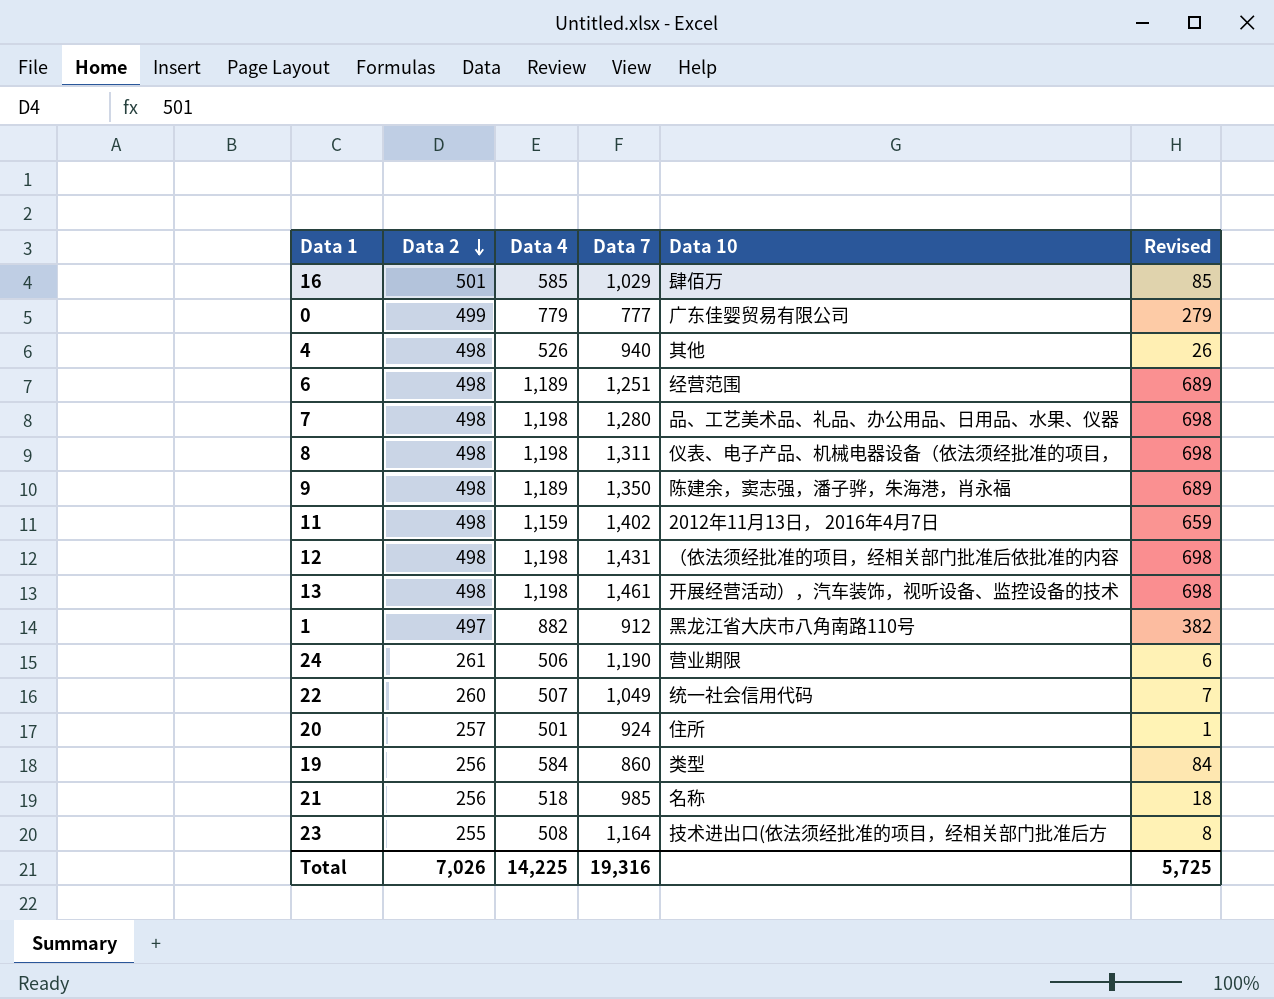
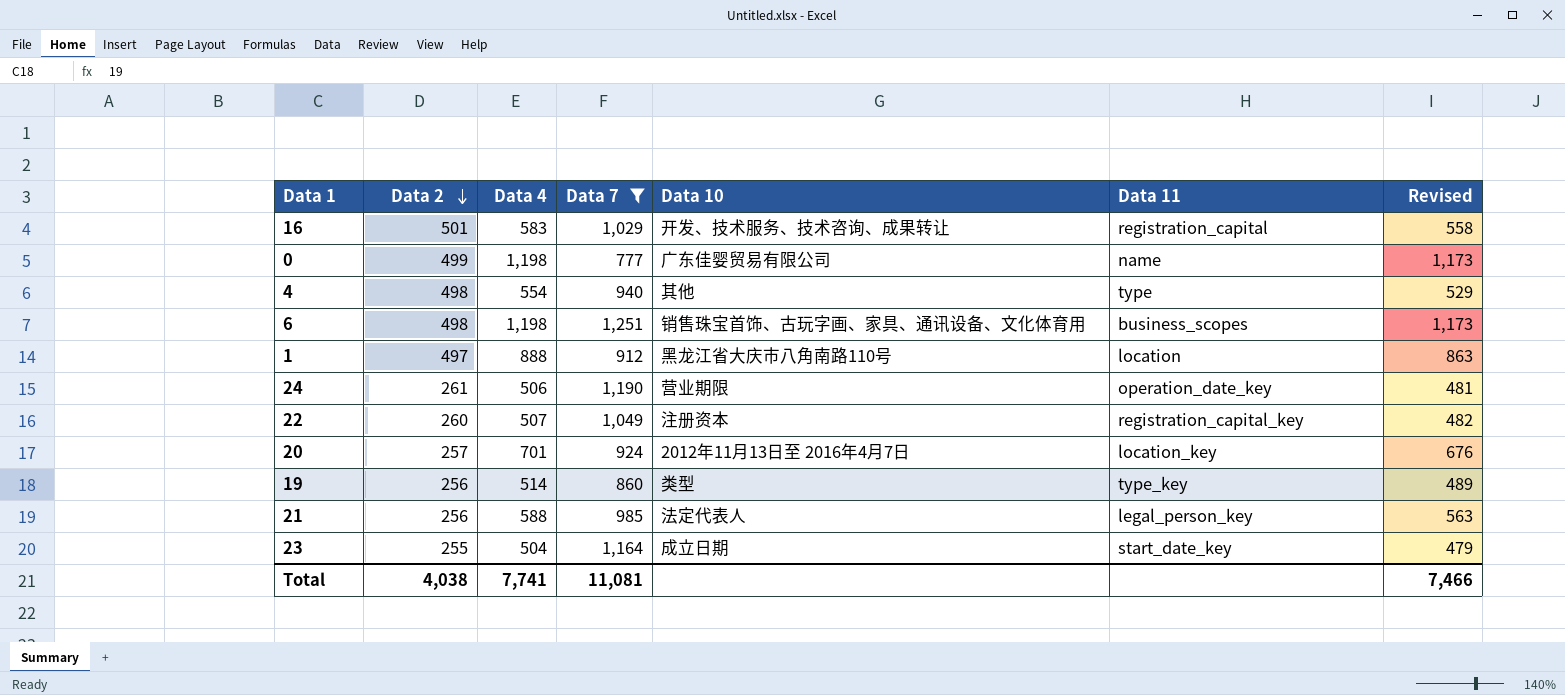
filter: none -> Data 7 <= 1,251
column Data 11 | position: none -> 6
column Revised | formula: [Data 4] - 500 -> [Data 4] - 25
16 | Data 4: 585 -> 583
16 | Data 10: 肆佰万 -> 开发、技术服务、技术咨询、成果转让
0 | Data 4: 779 -> 1,198
4 | Data 4: 526 -> 554
6 | Data 4: 1,189 -> 1,198
6 | Data 10: 经营范围 -> 销售珠宝首饰、古玩字画、家具、通讯设备、文化体育用
1 | Data 4: 882 -> 888
22 | Data 10: 统一社会信用代码 -> 注册资本
20 | Data 4: 501 -> 701
20 | Data 10: 住所 -> 2012年11月13日至 2016年4月7日
19 | Data 4: 584 -> 514
21 | Data 4: 518 -> 588
21 | Data 10: 名称 -> 法定代表人
23 | Data 4: 508 -> 504
23 | Data 10: 技术进出口(依法须经批准的项目，经相关部门批准后方 -> 成立日期
Total | Data 2: 7,026 -> 4,038
Total | Data 4: 14,225 -> 7,741
Total | Data 7: 19,316 -> 11,081
Total | Revised: 5,725 -> 7,466

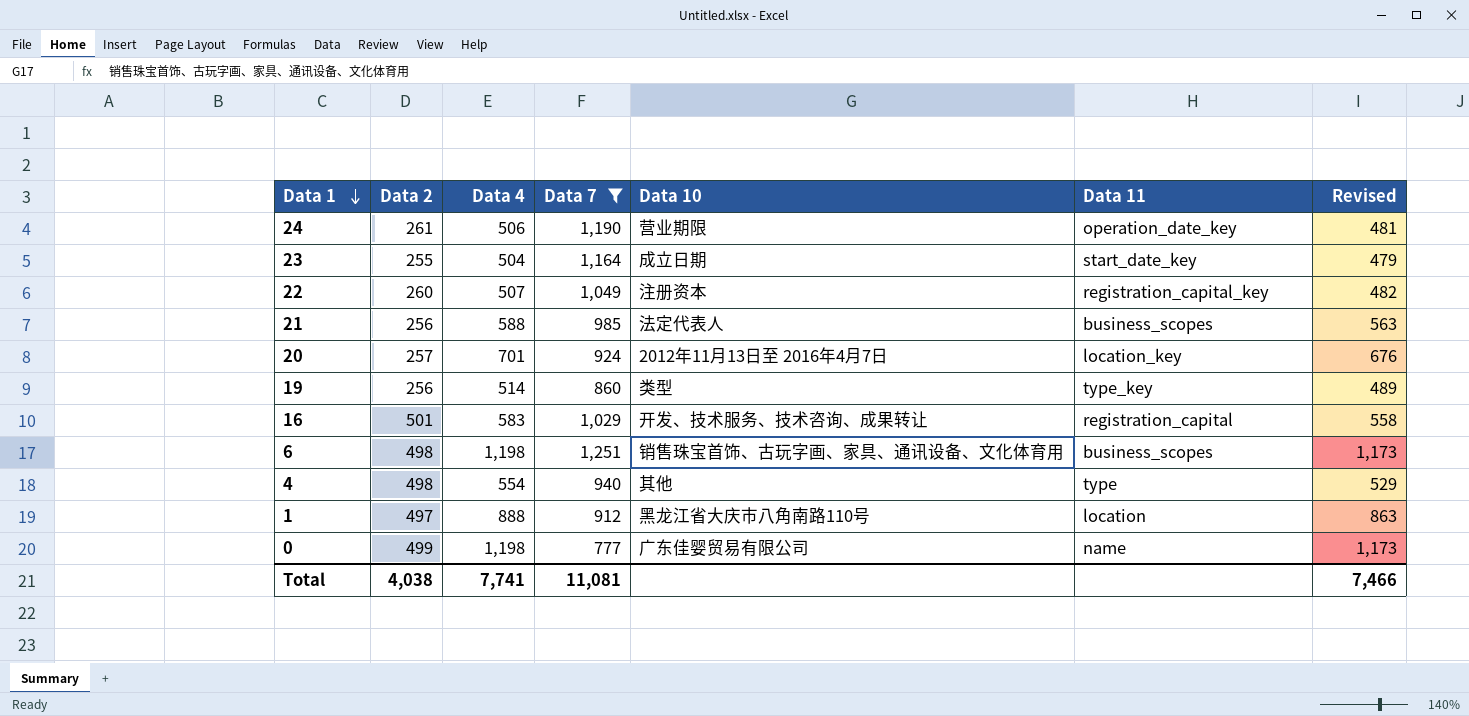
row order: Data 2 descending -> Data 1 descending
21 | Data 11: legal_person_key -> business_scopes

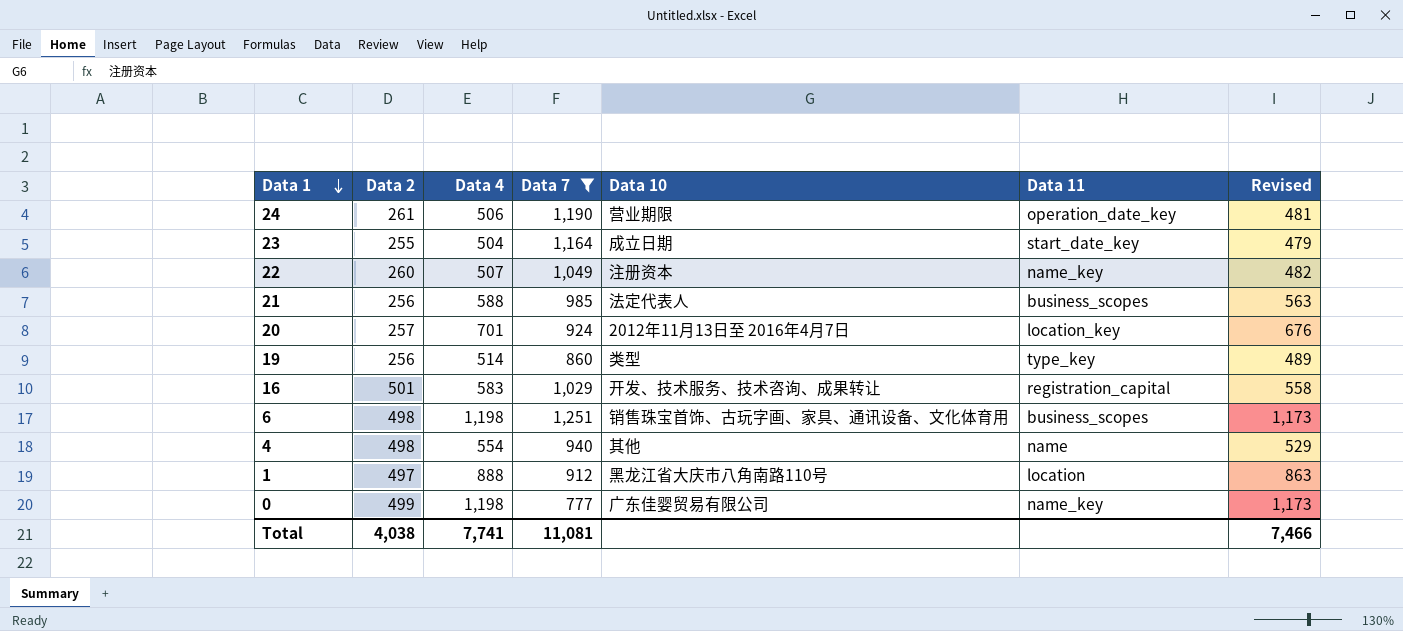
22 | Data 11: registration_capital_key -> name_key
4 | Data 11: type -> name
0 | Data 11: name -> name_key

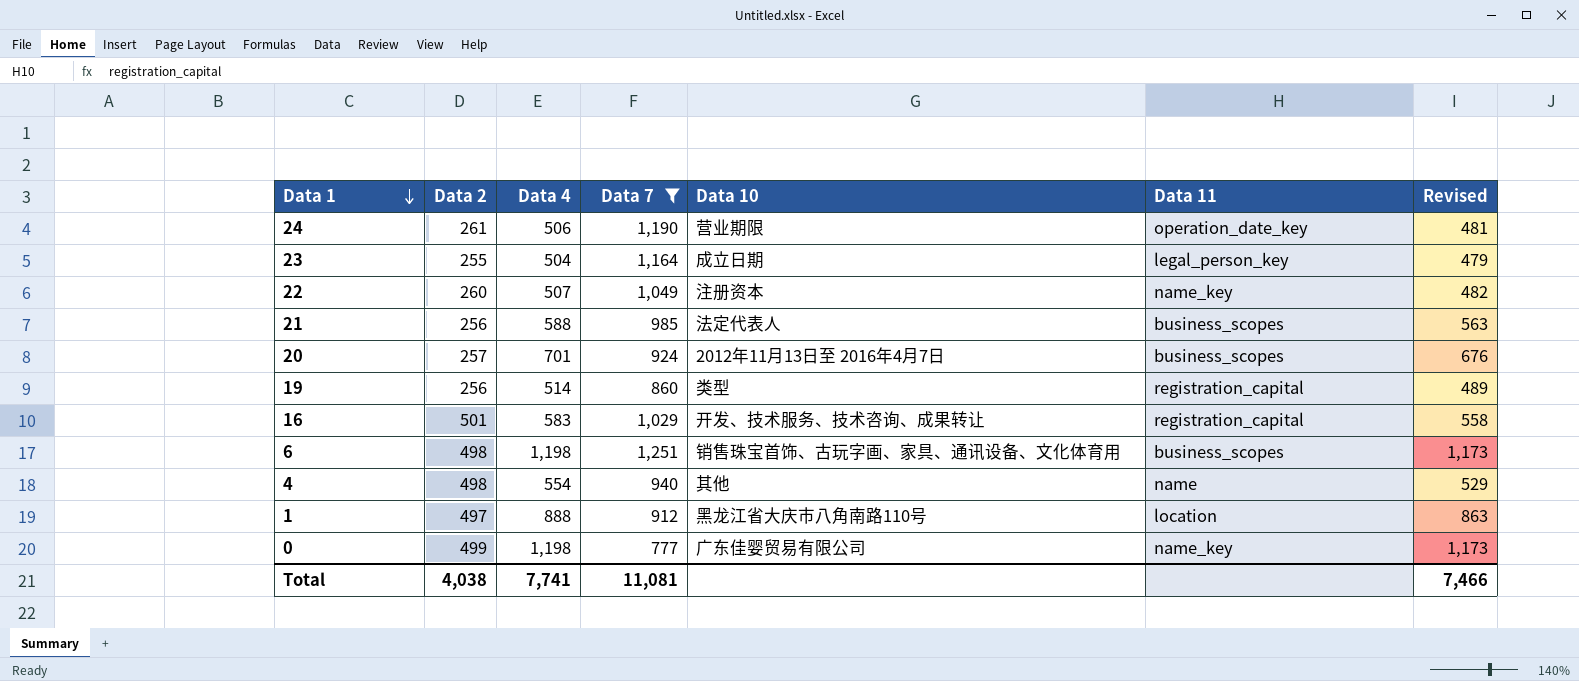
23 | Data 11: start_date_key -> legal_person_key
20 | Data 11: location_key -> business_scopes
19 | Data 11: type_key -> registration_capital

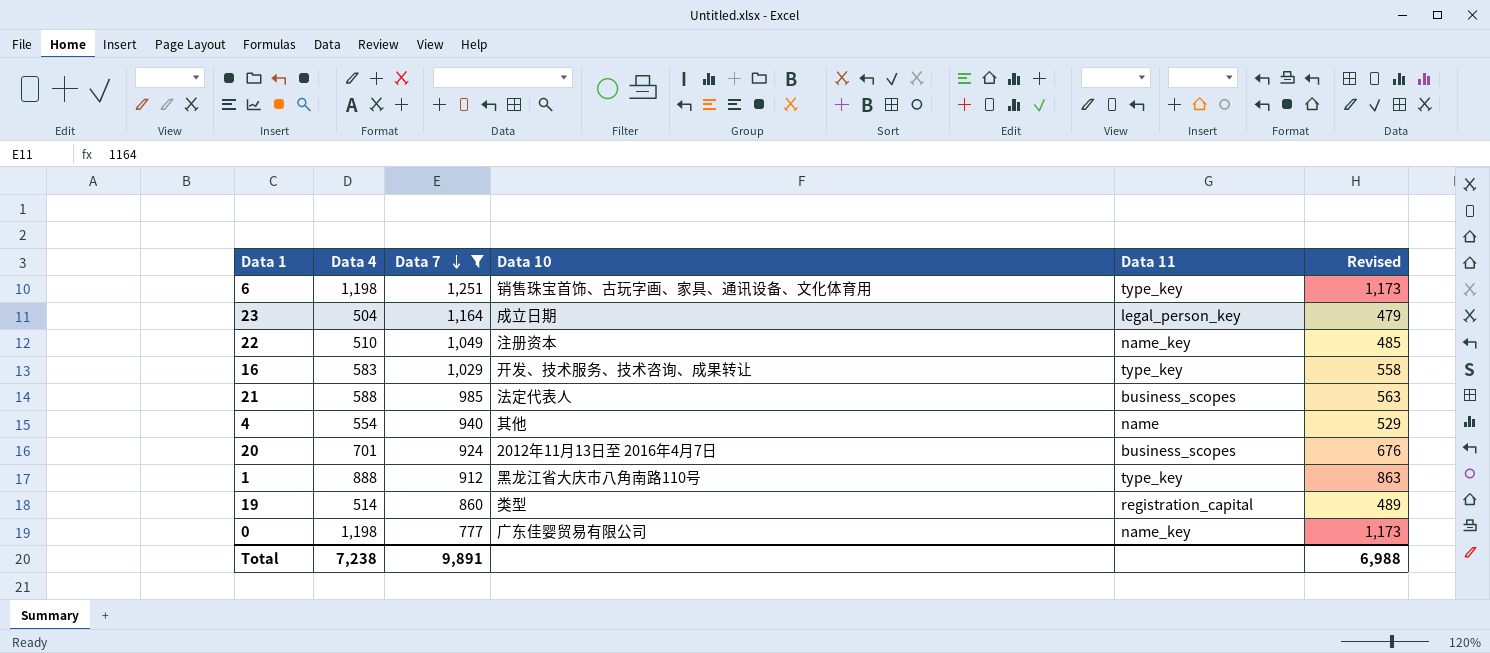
row order: Data 1 descending -> Data 7 descending
column Data 2 | position: 2 -> none
row 24: 261 | 506 | 1,190 | 营业期限 | operation_date_key | 481 -> none
6 | Data 11: business_scopes -> type_key
22 | Data 4: 507 -> 510
22 | Revised: 482 -> 485
16 | Data 11: registration_capital -> type_key
1 | Data 11: location -> type_key
Total | Data 4: 7,741 -> 7,238
Total | Data 7: 11,081 -> 9,891
Total | Revised: 7,466 -> 6,988

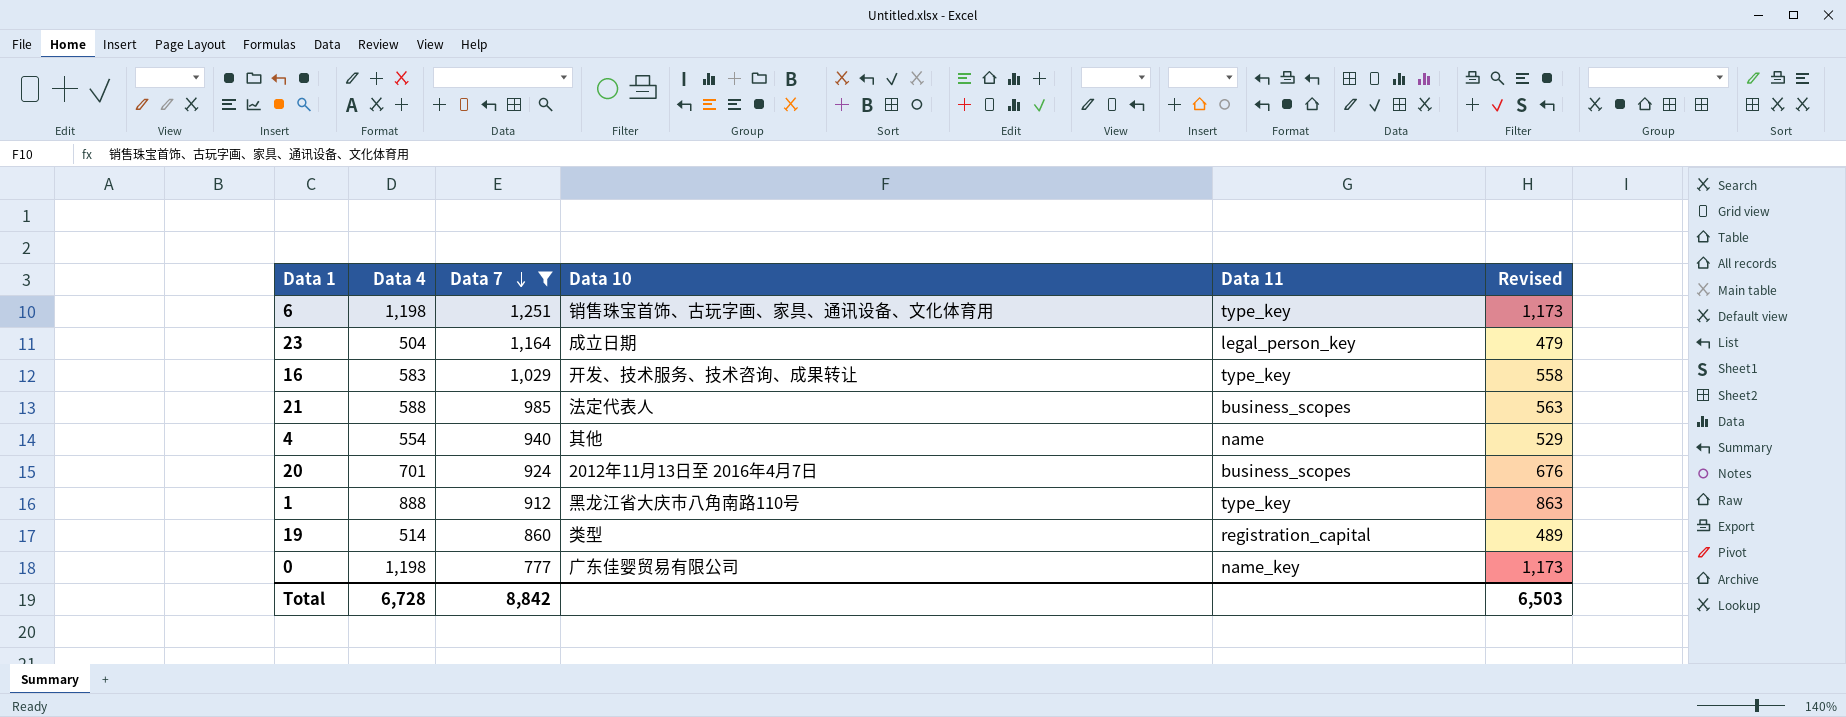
row 22: 510 | 1,049 | 注册资本 | name_key | 485 -> none
Total | Data 4: 7,238 -> 6,728
Total | Data 7: 9,891 -> 8,842
Total | Revised: 6,988 -> 6,503

